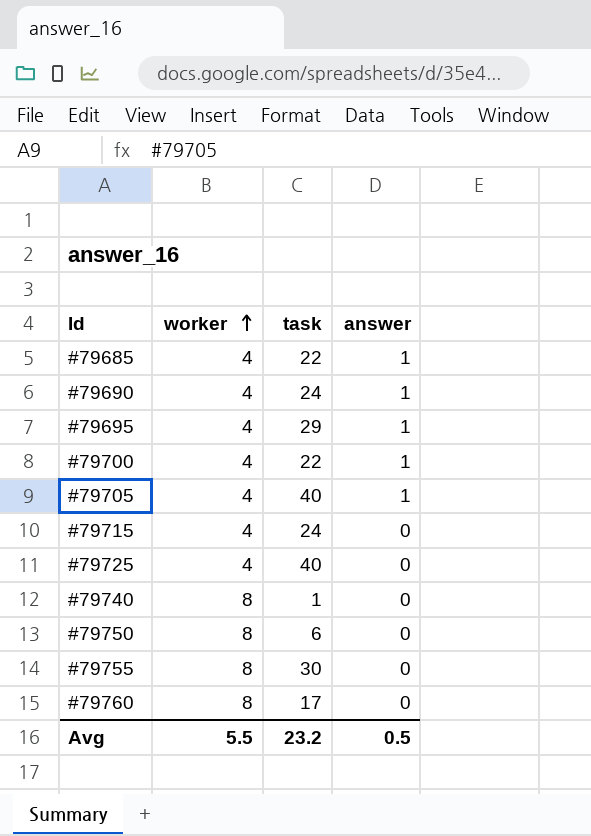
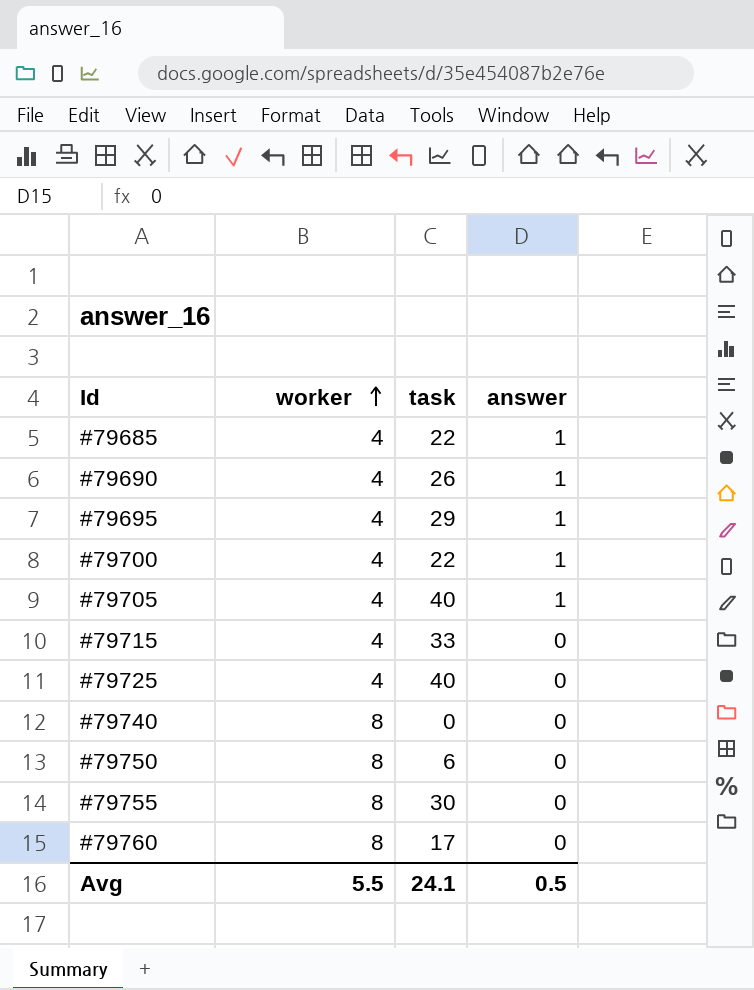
#79690 | task: 24 -> 26
#79715 | task: 24 -> 33
#79740 | task: 1 -> 0
Avg | task: 23.2 -> 24.1

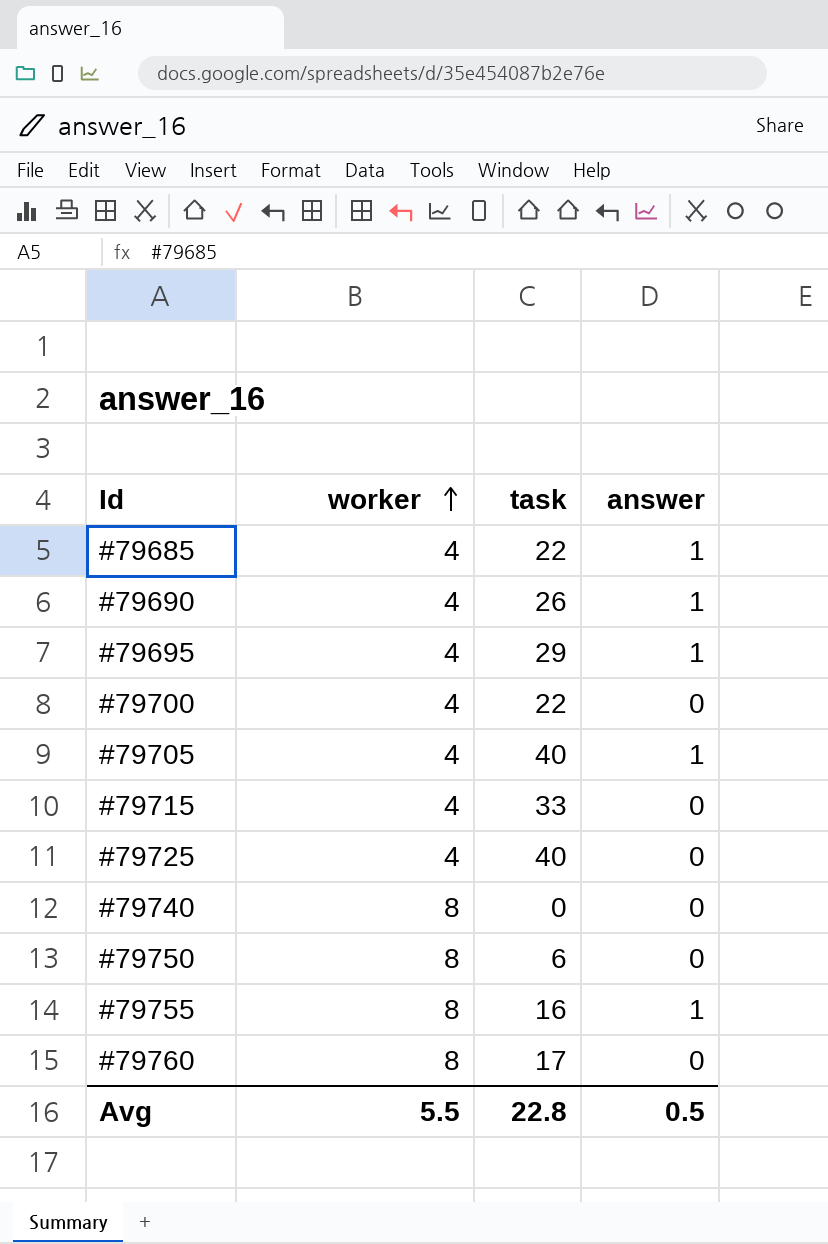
#79700 | answer: 1 -> 0
#79755 | task: 30 -> 16
#79755 | answer: 0 -> 1
Avg | task: 24.1 -> 22.8

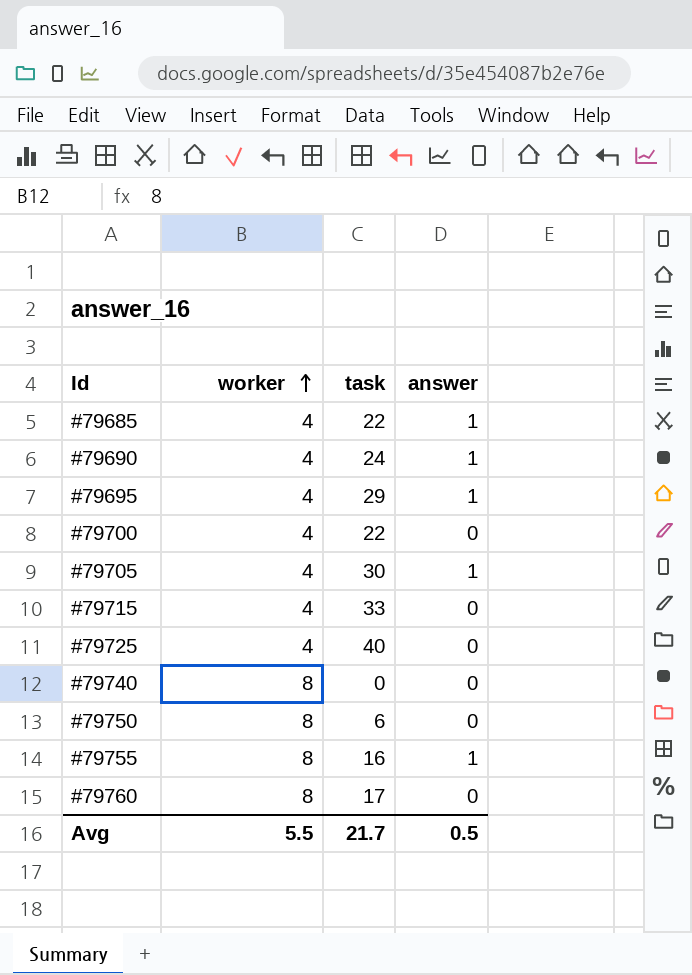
#79690 | task: 26 -> 24
#79705 | task: 40 -> 30
Avg | task: 22.8 -> 21.7

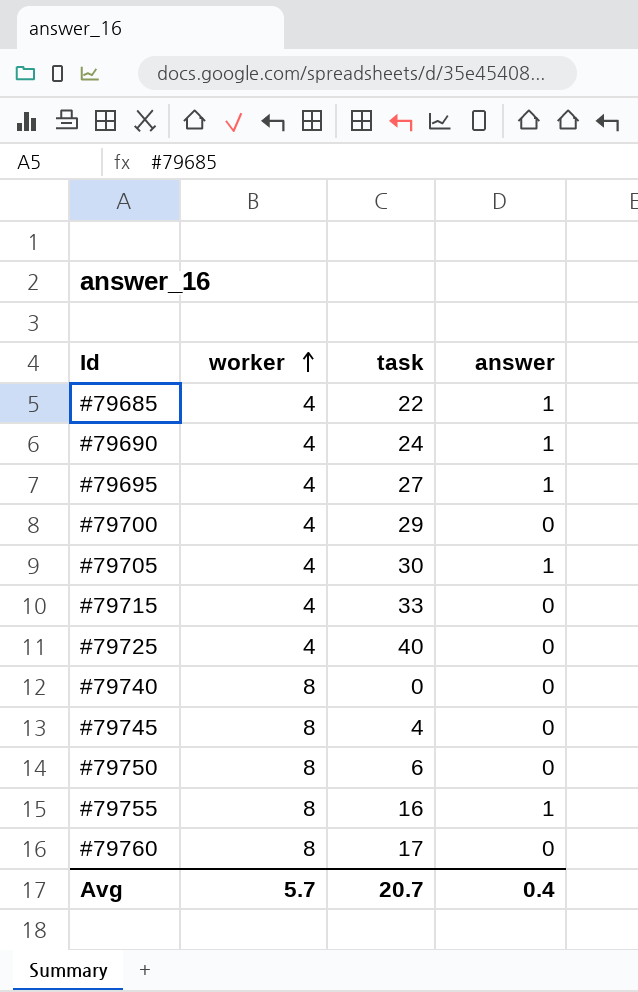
#79695 | task: 29 -> 27
#79700 | task: 22 -> 29
row #79745: none -> 8 | 4 | 0
Avg | worker: 5.5 -> 5.7
Avg | task: 21.7 -> 20.7
Avg | answer: 0.5 -> 0.4

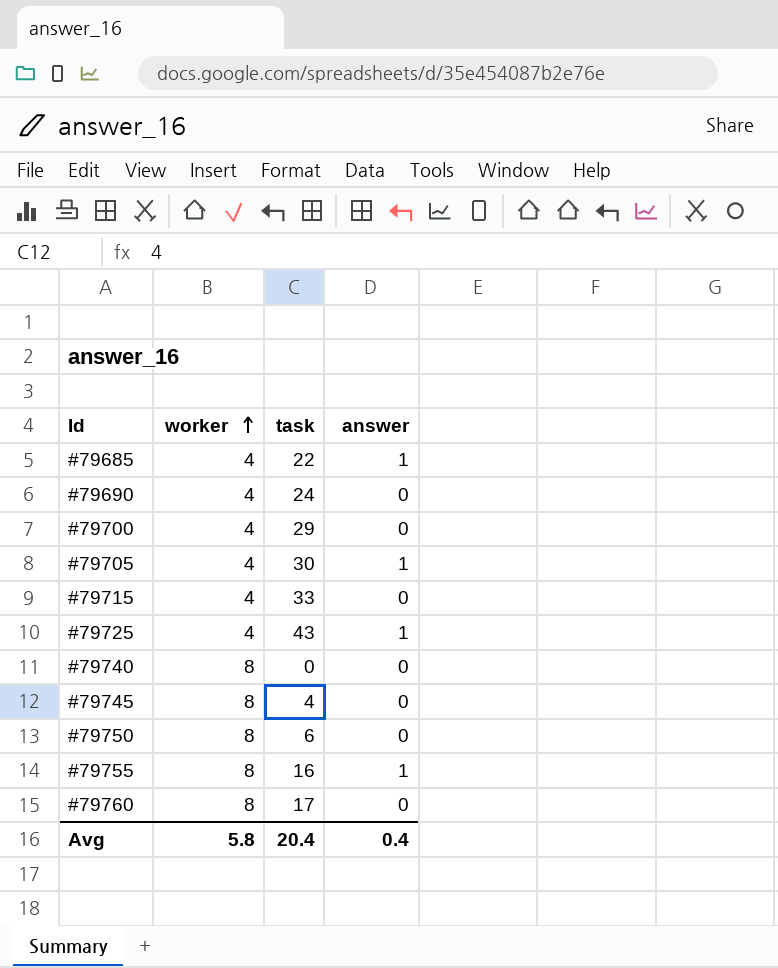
row #79695: 4 | 27 | 1 -> none
#79690 | answer: 1 -> 0
#79725 | task: 40 -> 43
#79725 | answer: 0 -> 1
Avg | worker: 5.7 -> 5.8
Avg | task: 20.7 -> 20.4

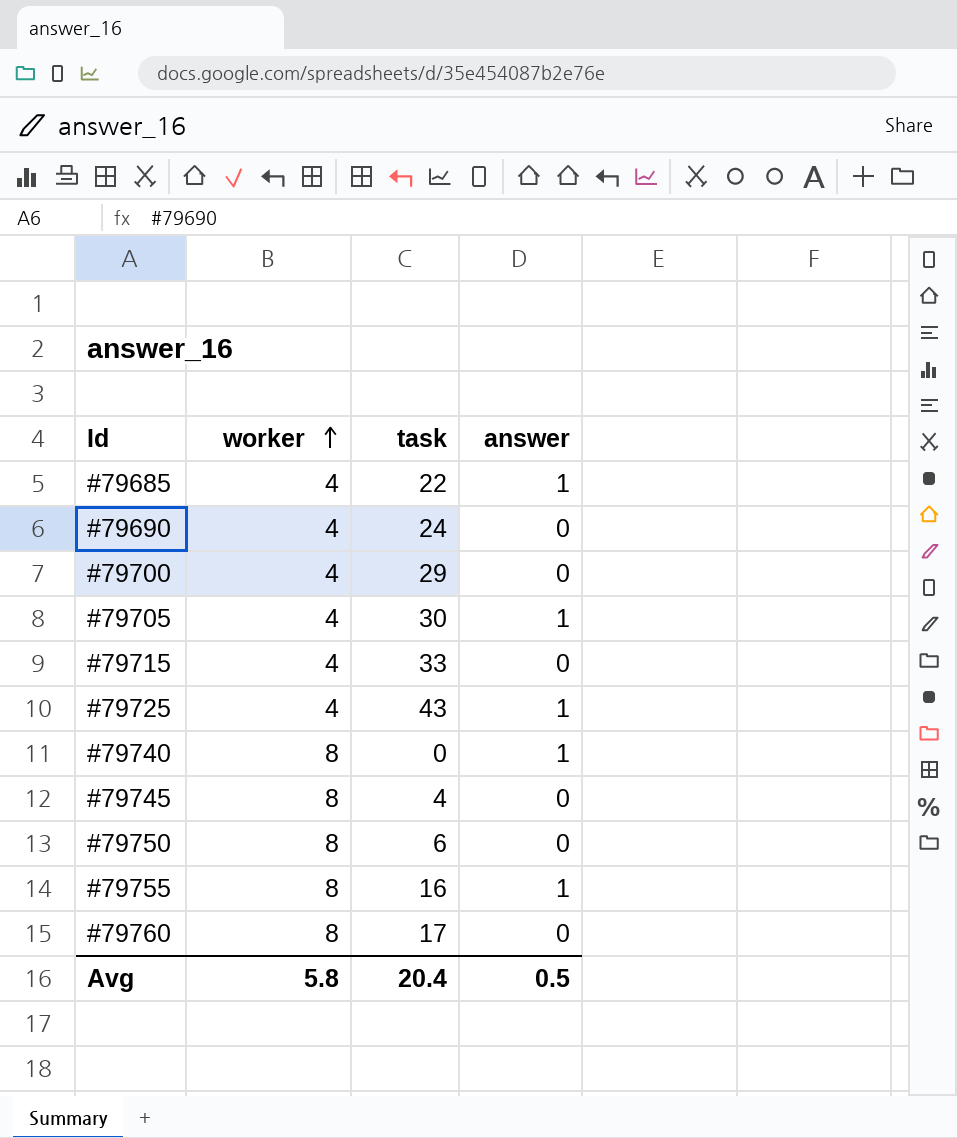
#79740 | answer: 0 -> 1
Avg | answer: 0.4 -> 0.5

